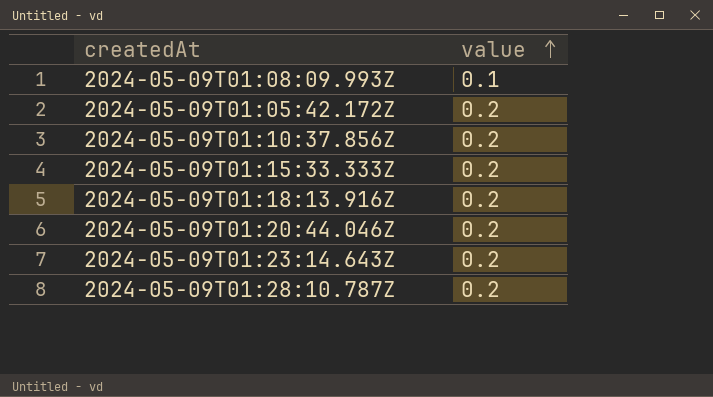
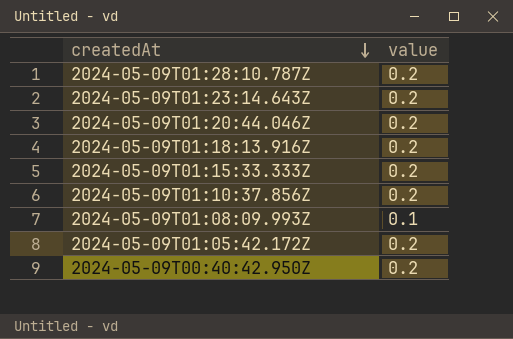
row order: value ascending -> createdAt descending
row 2024-05-09T00:40:42.950Z: none -> 0.2

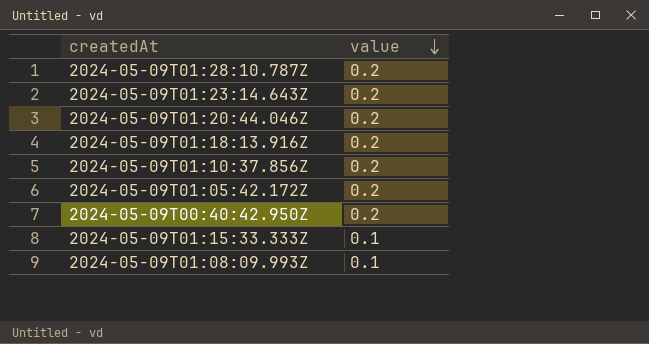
row order: createdAt descending -> value descending
2024-05-09T01:15:33.333Z | value: 0.2 -> 0.1

